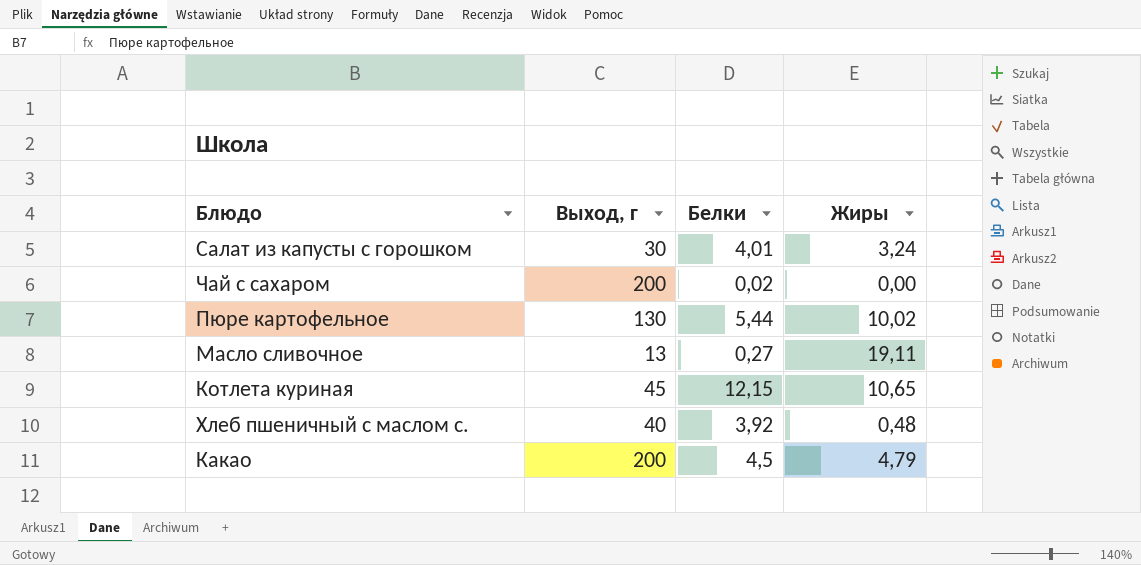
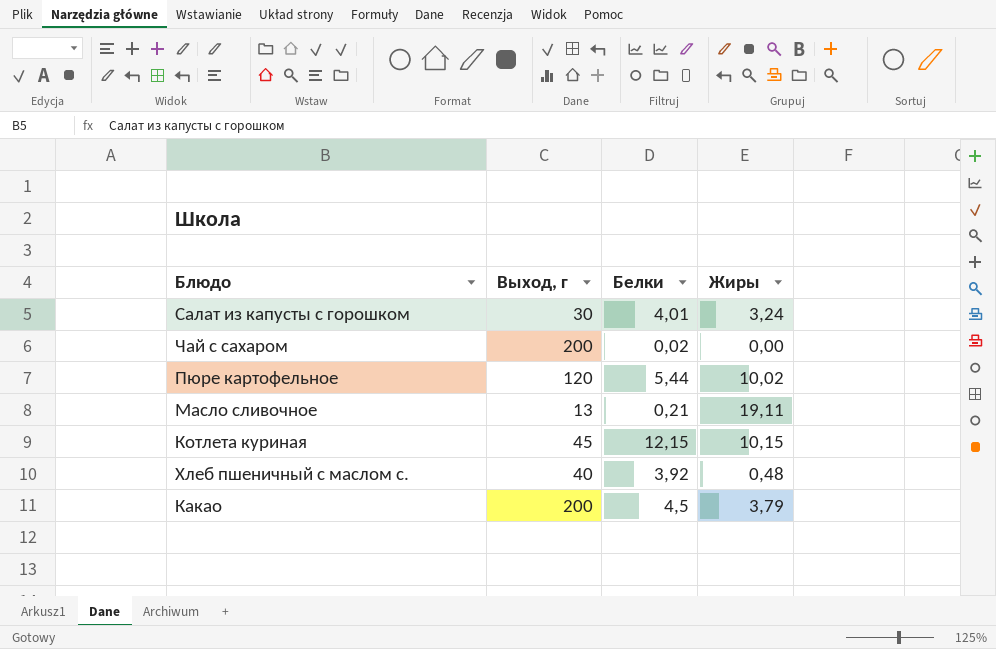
Пюре картофельное | Выход, г: 130 -> 120
Масло сливочное | Белки: 0,27 -> 0,21
Котлета куриная | Жиры: 10,65 -> 10,15
Какао | Жиры: 4,79 -> 3,79

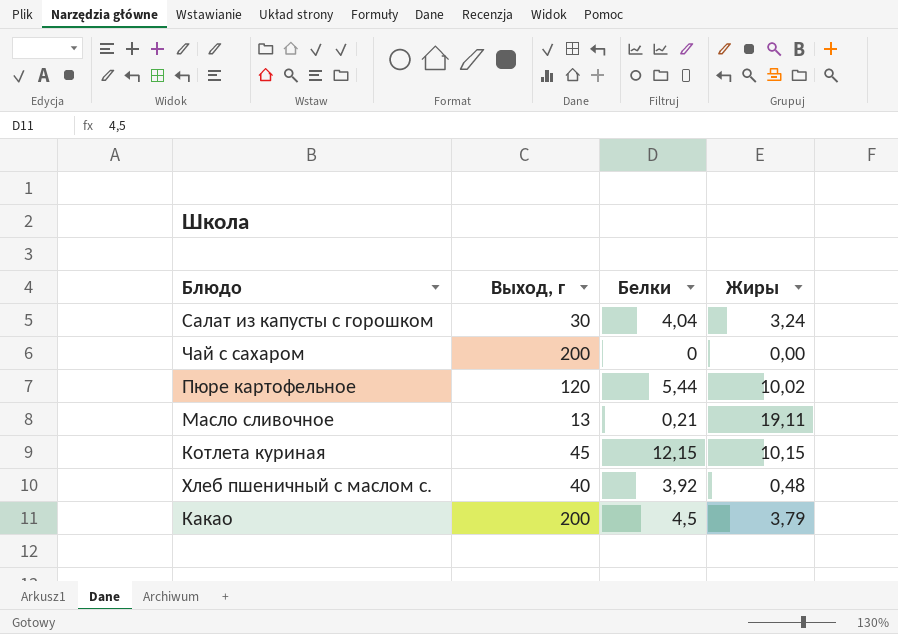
Салат из капусты с горошком | Белки: 4,01 -> 4,04
Чай с сахаром | Белки: 0,02 -> 0

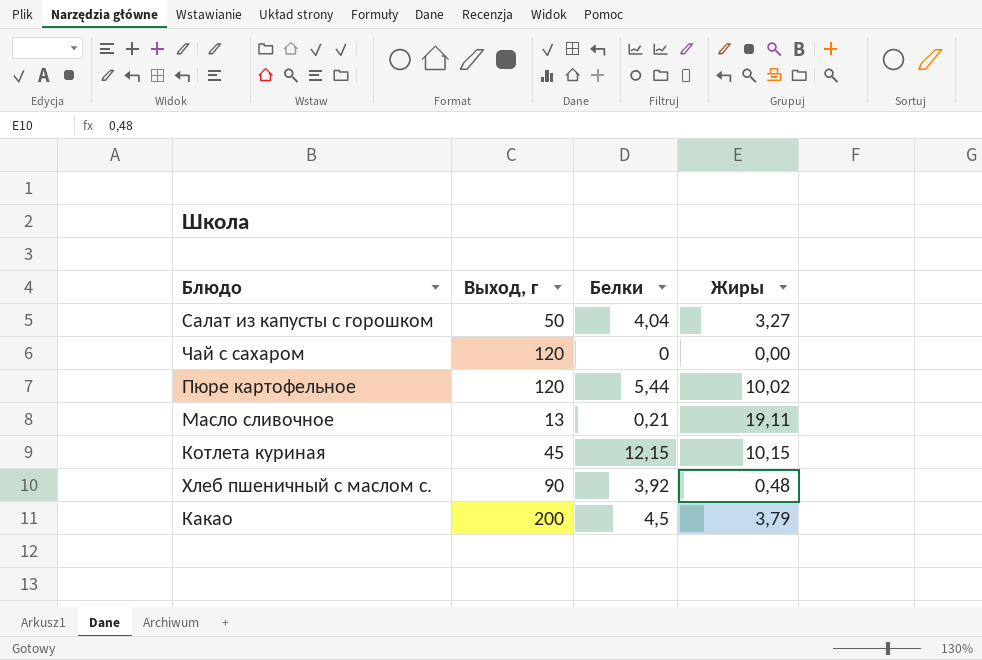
Салат из капусты с горошком | Выход, г: 30 -> 50
Салат из капусты с горошком | Жиры: 3,24 -> 3,27
Чай с сахаром | Выход, г: 200 -> 120
Хлеб пшеничный с маслом с. | Выход, г: 40 -> 90

